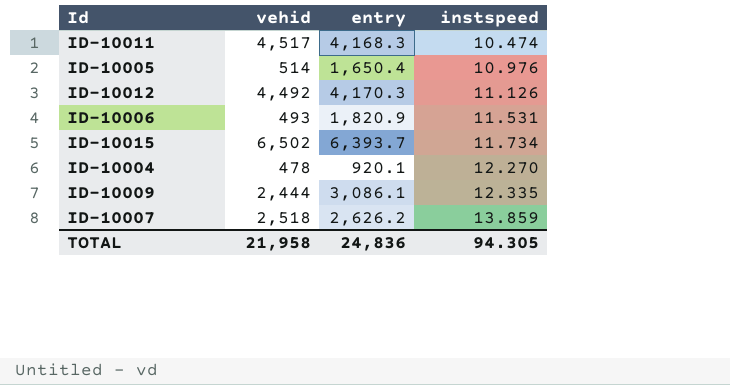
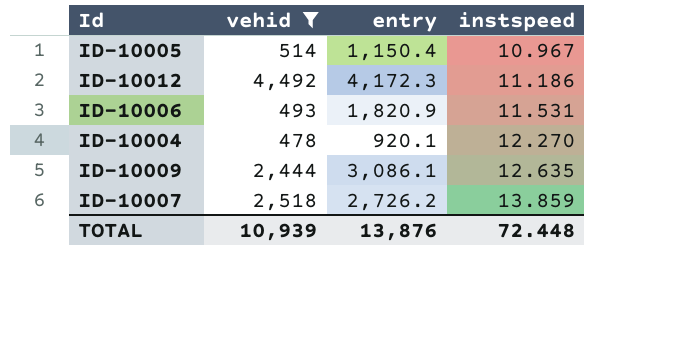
filter: none -> vehid <= 4,492
ID-10005 | entry: 1,650.4 -> 1,150.4
ID-10005 | instspeed: 10.976 -> 10.967
ID-10012 | entry: 4,170.3 -> 4,172.3
ID-10012 | instspeed: 11.126 -> 11.186
ID-10009 | instspeed: 12.335 -> 12.635
ID-10007 | entry: 2,626.2 -> 2,726.2
TOTAL | vehid: 21,958 -> 10,939
TOTAL | entry: 24,836 -> 13,876
TOTAL | instspeed: 94.305 -> 72.448

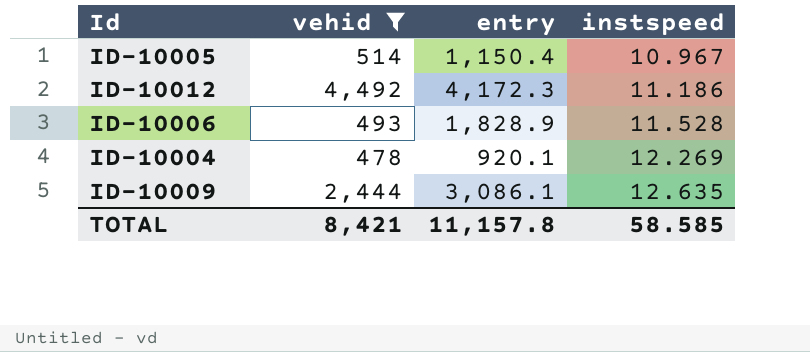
row ID-10007: 2,518 | 2,726.2 | 13.859 -> none
ID-10006 | entry: 1,820.9 -> 1,828.9
ID-10006 | instspeed: 11.531 -> 11.528
ID-10004 | instspeed: 12.270 -> 12.269
TOTAL | vehid: 10,939 -> 8,421
TOTAL | entry: 13,876 -> 11,157.8
TOTAL | instspeed: 72.448 -> 58.585

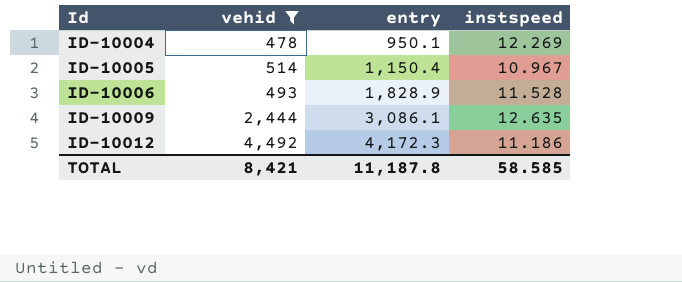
row order: instspeed ascending -> Id ascending
ID-10004 | entry: 920.1 -> 950.1
TOTAL | entry: 11,157.8 -> 11,187.8

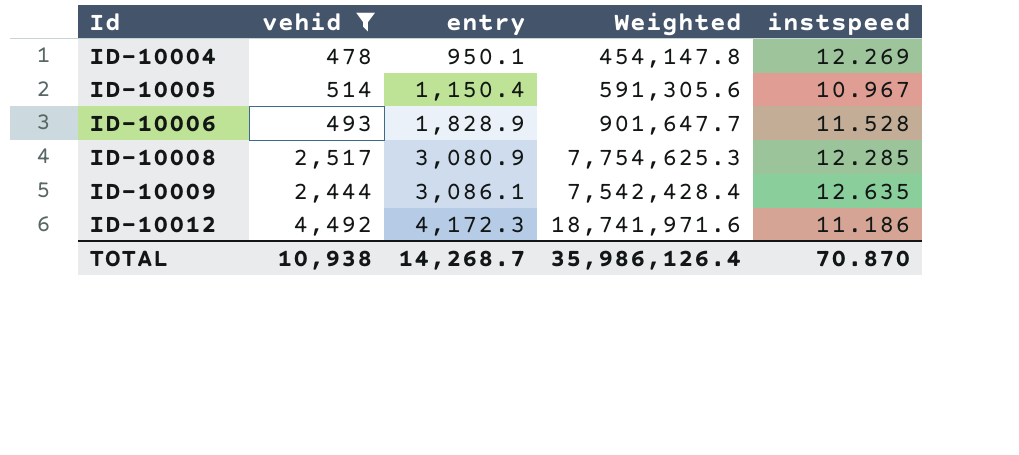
column Weighted | formula: none -> [vehid] * [entry]
row ID-10008: none -> 2,517 | 3,080.9 | 7,754,625.3 | 12.285
TOTAL | vehid: 8,421 -> 10,938
TOTAL | entry: 11,187.8 -> 14,268.7
TOTAL | instspeed: 58.585 -> 70.870

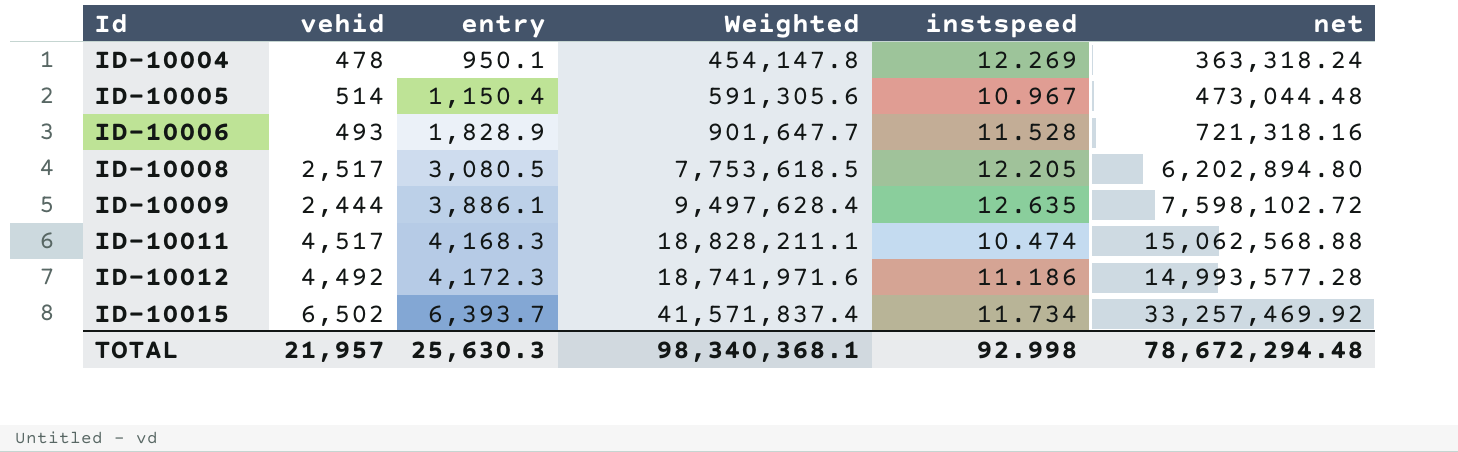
filter: vehid <= 4,492 -> none
column net | formula: none -> [Weighted] * 0.8
ID-10008 | entry: 3,080.9 -> 3,080.5
ID-10008 | Weighted: 7,754,625.3 -> 7,753,618.5
ID-10008 | instspeed: 12.285 -> 12.205
ID-10009 | entry: 3,086.1 -> 3,886.1
ID-10009 | Weighted: 7,542,428.4 -> 9,497,628.4
TOTAL | vehid: 10,938 -> 21,957
TOTAL | entry: 14,268.7 -> 25,630.3
TOTAL | Weighted: 35,986,126.4 -> 98,340,368.1
TOTAL | instspeed: 70.870 -> 92.998

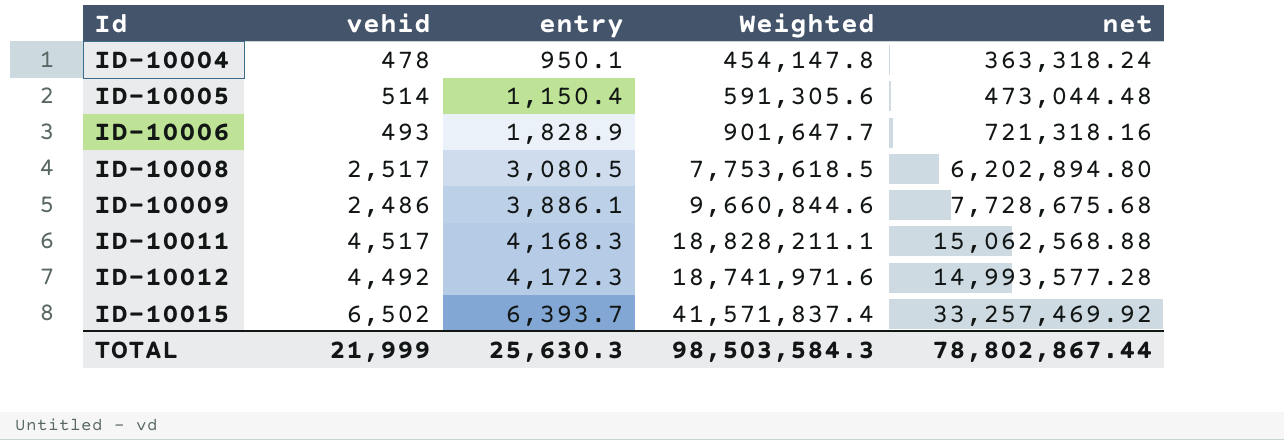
column instspeed | position: 5 -> none
ID-10009 | vehid: 2,444 -> 2,486
ID-10009 | Weighted: 9,497,628.4 -> 9,660,844.6
ID-10009 | net: 7,598,102.72 -> 7,728,675.68
TOTAL | vehid: 21,957 -> 21,999
TOTAL | Weighted: 98,340,368.1 -> 98,503,584.3
TOTAL | net: 78,672,294.48 -> 78,802,867.44

